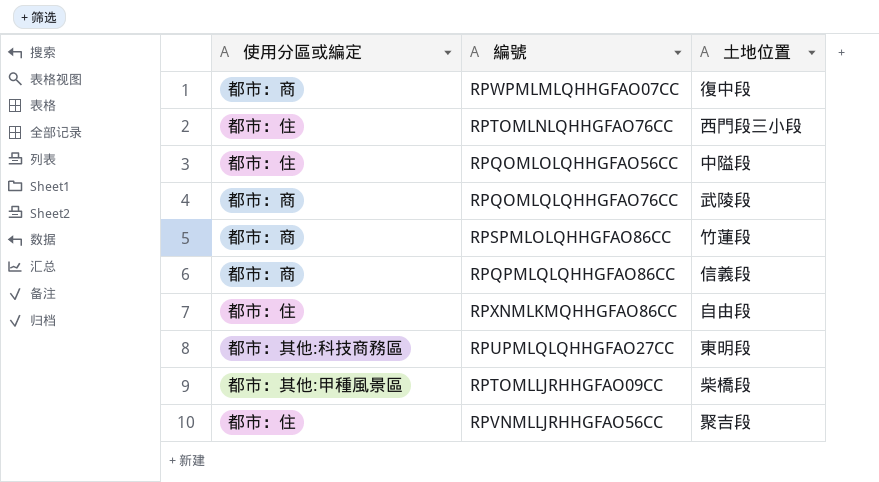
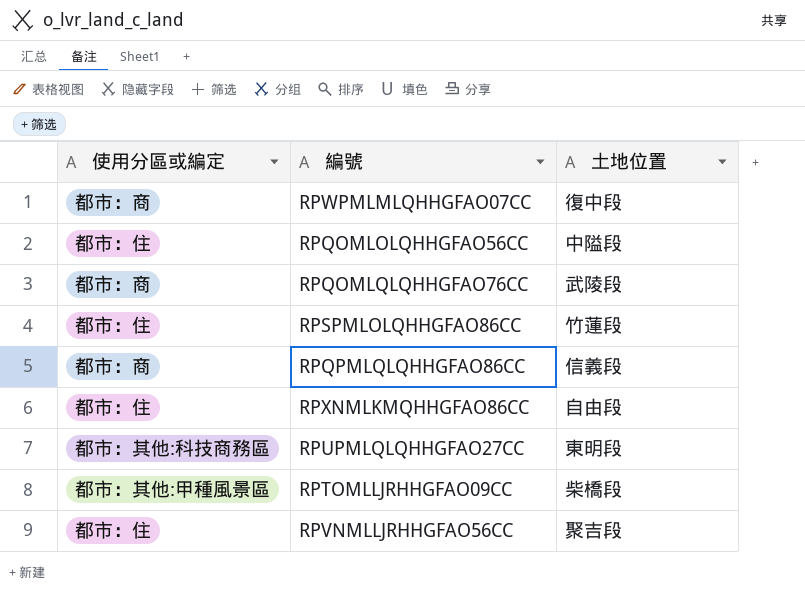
row RPTOMLNLQHHGFAO76CC: 都市：住 | 西門段三小段 -> none
RPSPMLOLQHHGFAO86CC | 使用分區或編定: 都市：商 -> 都市：住

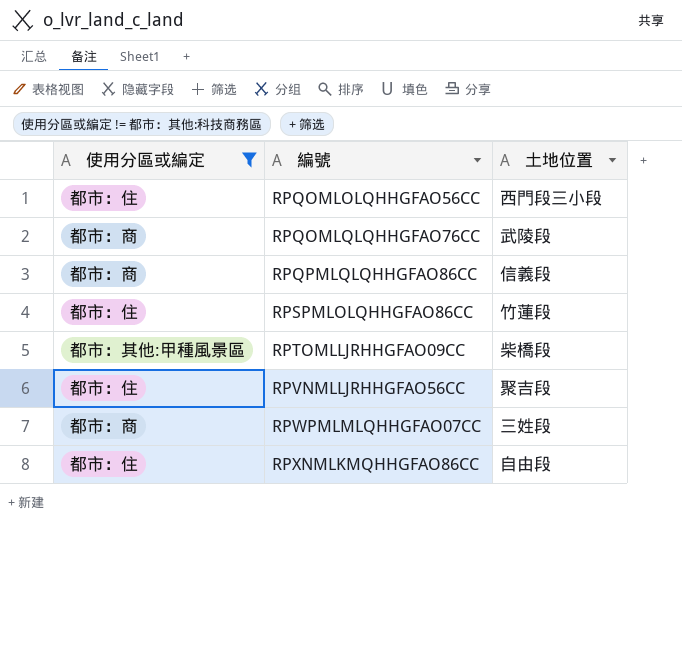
filter: none -> 使用分區或編定 != 都市：其他:科技商務區
row order: none -> 編號 ascending
RPQOMLOLQHHGFAO56CC | 土地位置: 中隘段 -> 西門段三小段
RPWPMLMLQHHGFAO07CC | 土地位置: 復中段 -> 三姓段

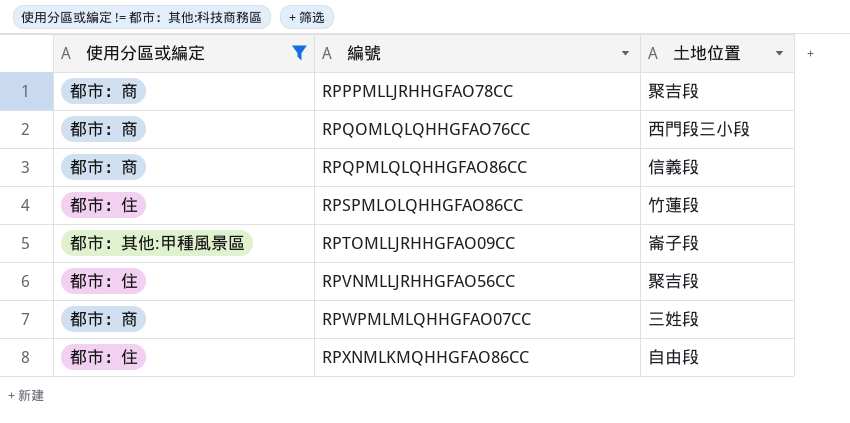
row RPQOMLOLQHHGFAO56CC: 都市：住 | 西門段三小段 -> none
row RPPPMLLJRHHGFAO78CC: none -> 都市：商 | 聚吉段
RPQOMLQLQHHGFAO76CC | 土地位置: 武陵段 -> 西門段三小段
RPTOMLLJRHHGFAO09CC | 土地位置: 柴橋段 -> 崙子段

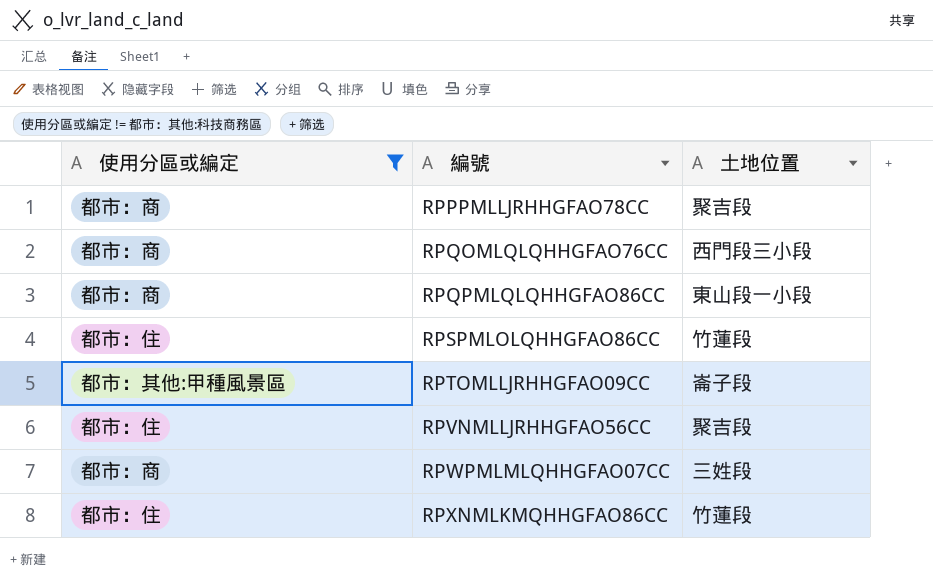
RPQPMLQLQHHGFAO86CC | 土地位置: 信義段 -> 東山段一小段
RPXNMLKMQHHGFAO86CC | 土地位置: 自由段 -> 竹蓮段

